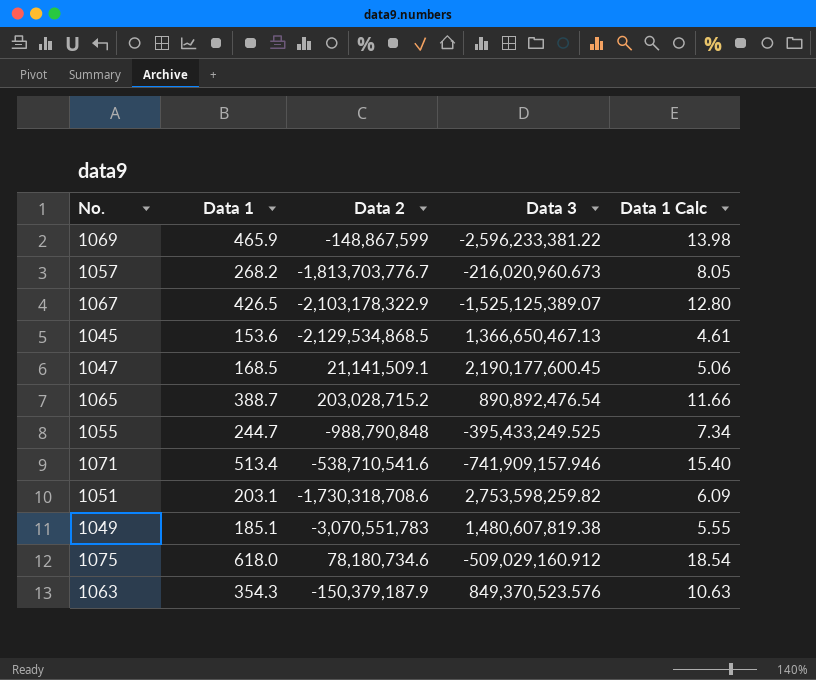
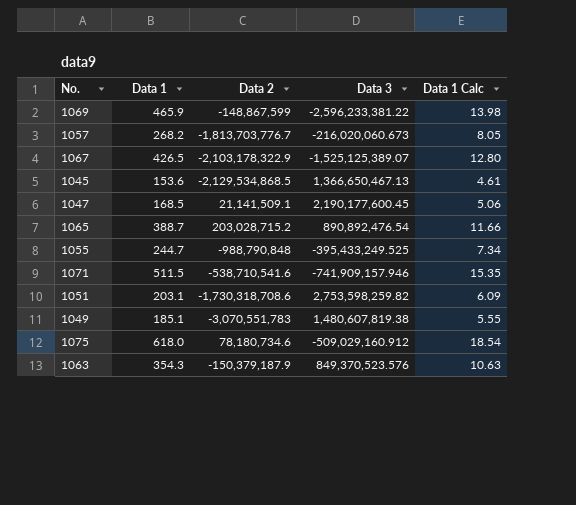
1057 | Data 3: -216,020,960.673 -> -216,020,060.673
1071 | Data 1: 513.4 -> 511.5
1071 | Data 1 Calc: 15.40 -> 15.35

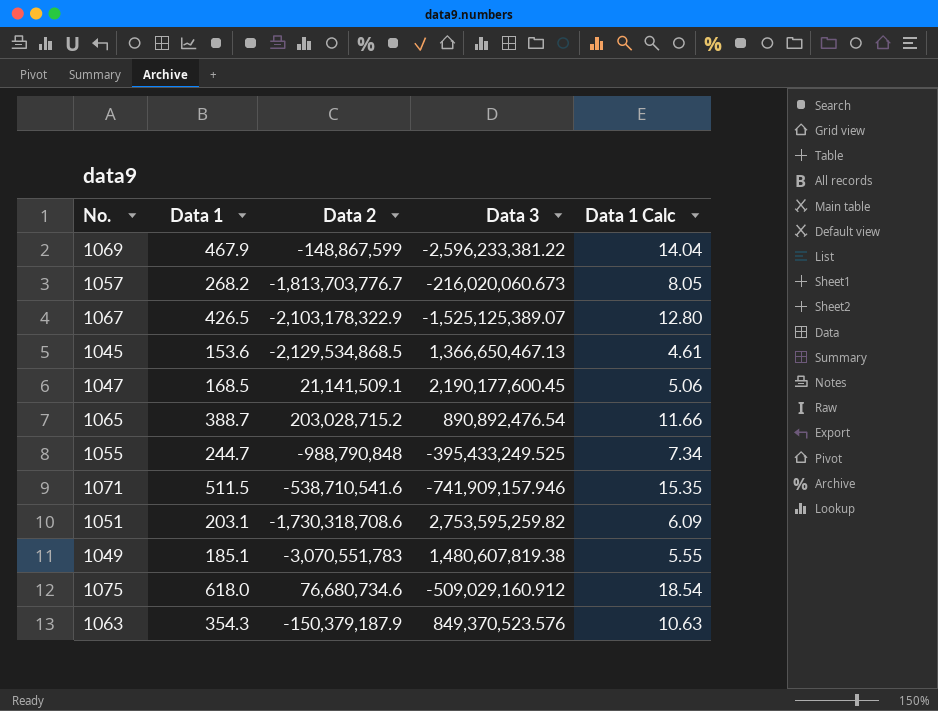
1069 | Data 1: 465.9 -> 467.9
1069 | Data 1 Calc: 13.98 -> 14.04
1051 | Data 3: 2,753,598,259.82 -> 2,753,595,259.82
1075 | Data 2: 78,180,734.6 -> 76,680,734.6

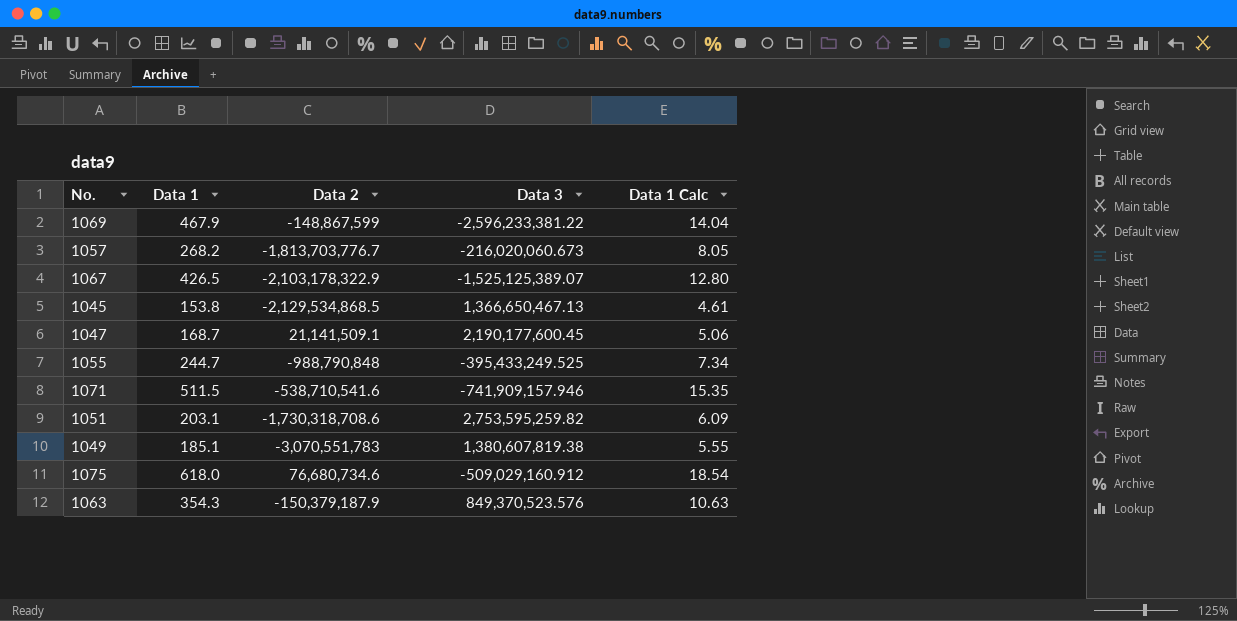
row 1065: 388.7 | 203,028,715.2 | 890,892,476.54 | 11.66 -> none
1045 | Data 1: 153.6 -> 153.8
1047 | Data 1: 168.5 -> 168.7
1049 | Data 3: 1,480,607,819.38 -> 1,380,607,819.38

